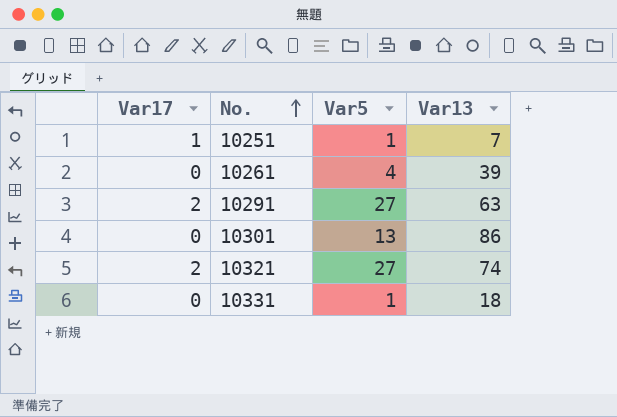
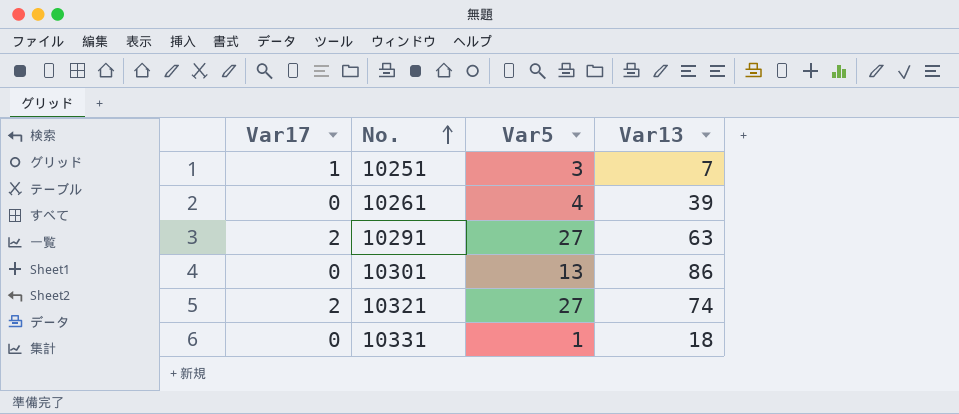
10251 | Var5: 1 -> 3

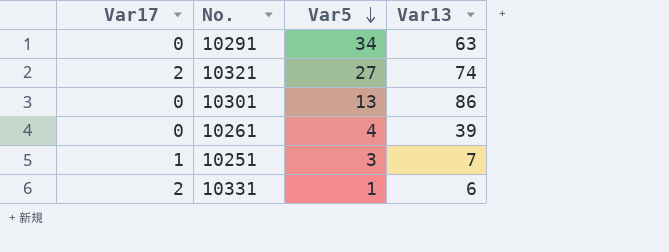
row order: No. ascending -> Var5 descending
10291 | Var17: 2 -> 0
10291 | Var5: 27 -> 34
10331 | Var17: 0 -> 2
10331 | Var13: 18 -> 6

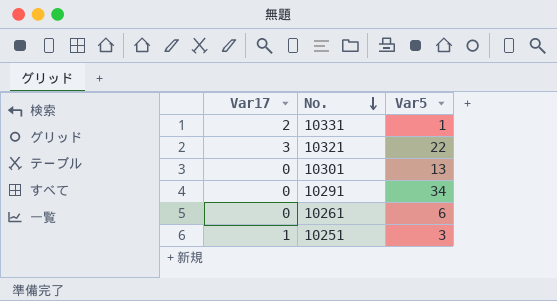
row order: Var5 descending -> No. descending
column Var13 | position: 4 -> none
10321 | Var17: 2 -> 3
10321 | Var5: 27 -> 22
10261 | Var5: 4 -> 6

